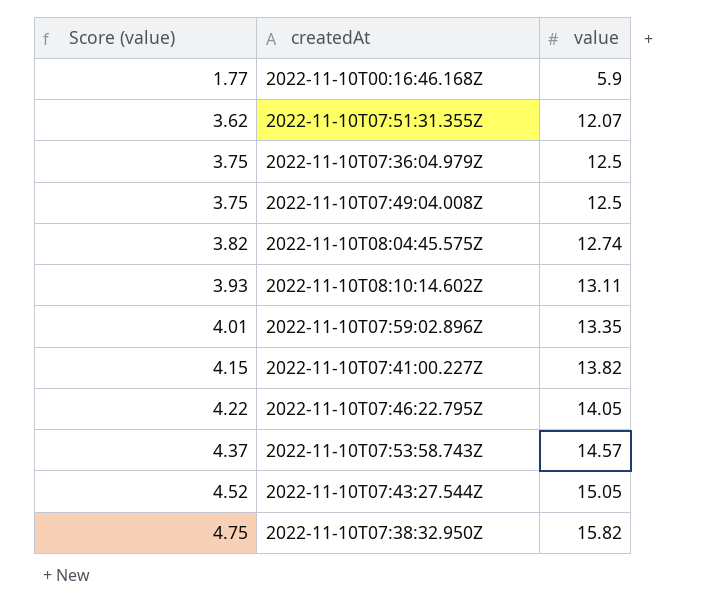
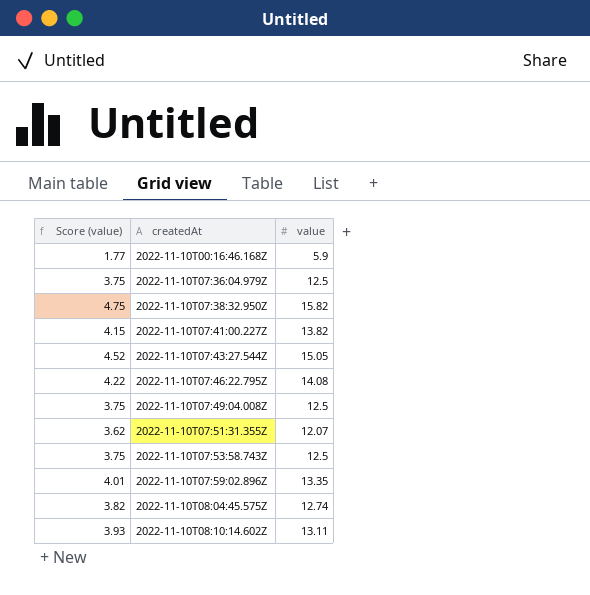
row order: Score (value) ascending -> createdAt ascending
2022-11-10T07:46:22.795Z | value: 14.05 -> 14.08
2022-11-10T07:53:58.743Z | Score (value): 4.37 -> 3.75
2022-11-10T07:53:58.743Z | value: 14.57 -> 12.5

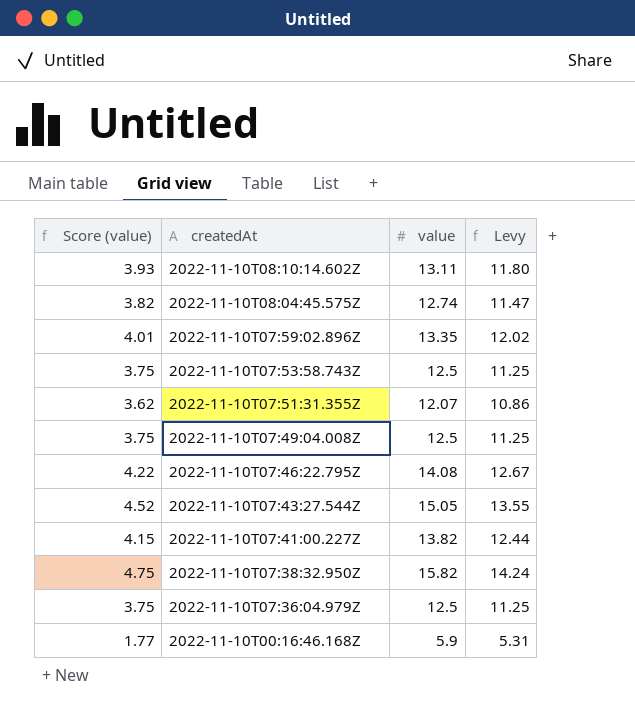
row order: createdAt ascending -> createdAt descending
column Levy | formula: none -> [value] * 0.9

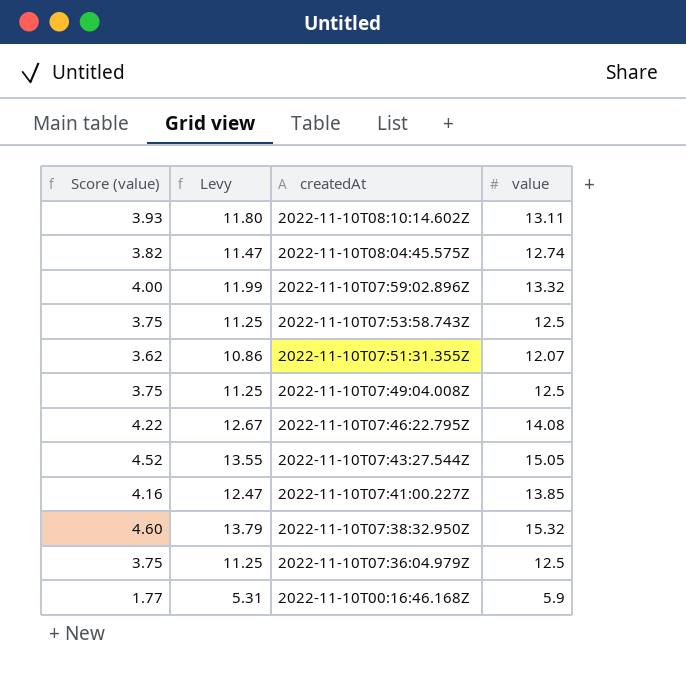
column Levy | position: 4 -> 2
2022-11-10T07:59:02.896Z | Score (value): 4.01 -> 4.00
2022-11-10T07:59:02.896Z | Levy: 12.02 -> 11.99
2022-11-10T07:59:02.896Z | value: 13.35 -> 13.32
2022-11-10T07:41:00.227Z | Score (value): 4.15 -> 4.16
2022-11-10T07:41:00.227Z | Levy: 12.44 -> 12.47
2022-11-10T07:41:00.227Z | value: 13.82 -> 13.85
2022-11-10T07:38:32.950Z | Score (value): 4.75 -> 4.60
2022-11-10T07:38:32.950Z | Levy: 14.24 -> 13.79
2022-11-10T07:38:32.950Z | value: 15.82 -> 15.32

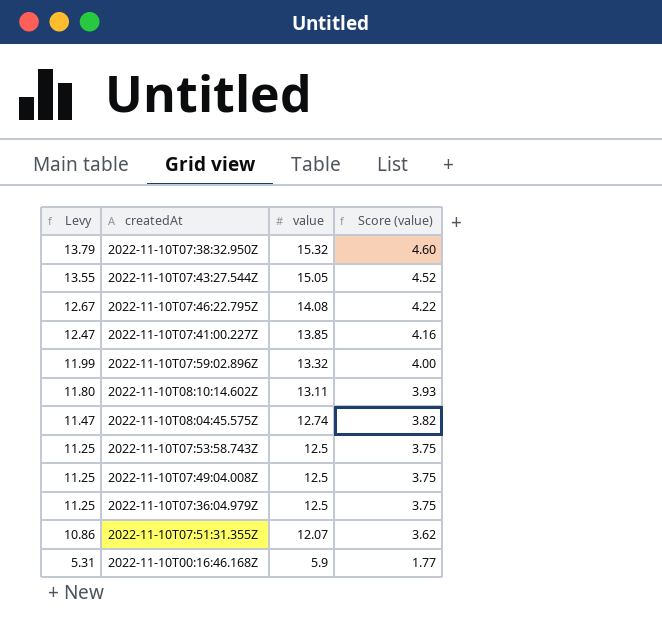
row order: createdAt descending -> Levy descending
column Score (value) | position: 1 -> 4

